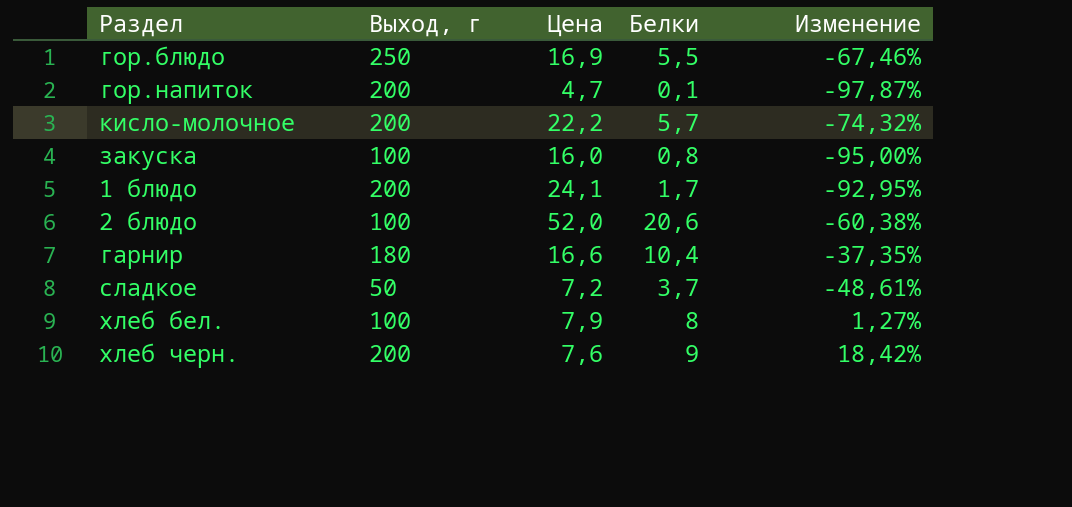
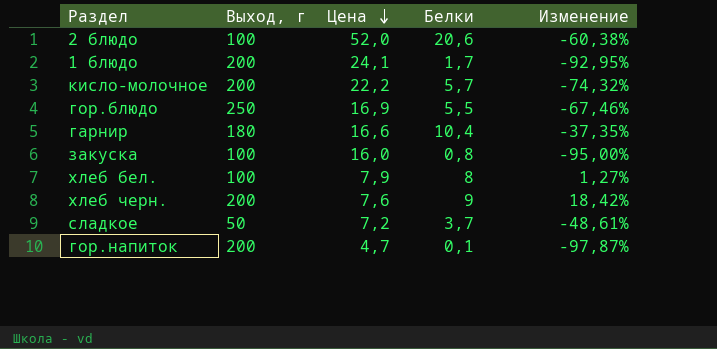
row order: none -> Цена descending

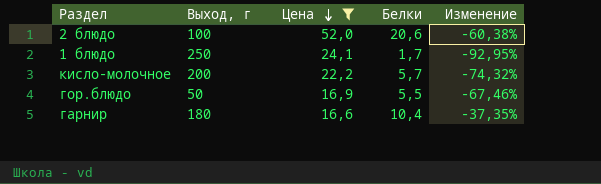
filter: none -> Цена >= 16,6
1 блюдо | Выход, г: 200 -> 250
гор.блюдо | Выход, г: 250 -> 50

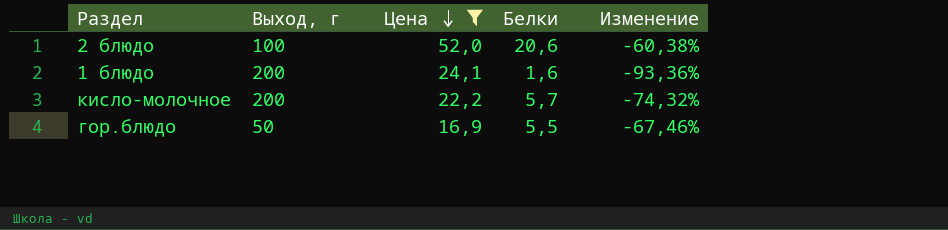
row гарнир: 180 | 16,6 | 10,4 | -37,35% -> none
1 блюдо | Выход, г: 250 -> 200
1 блюдо | Белки: 1,7 -> 1,6
1 блюдо | Изменение: -92,95% -> -93,36%

